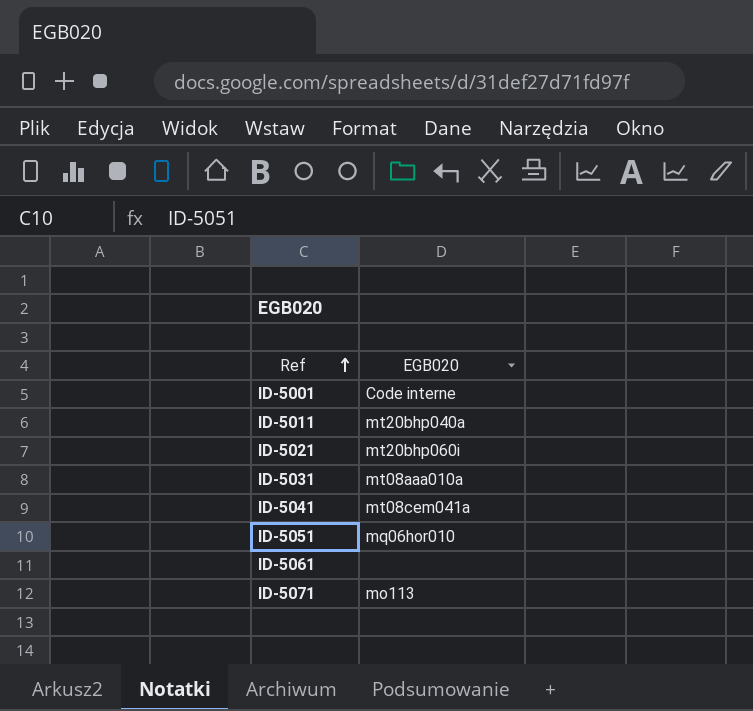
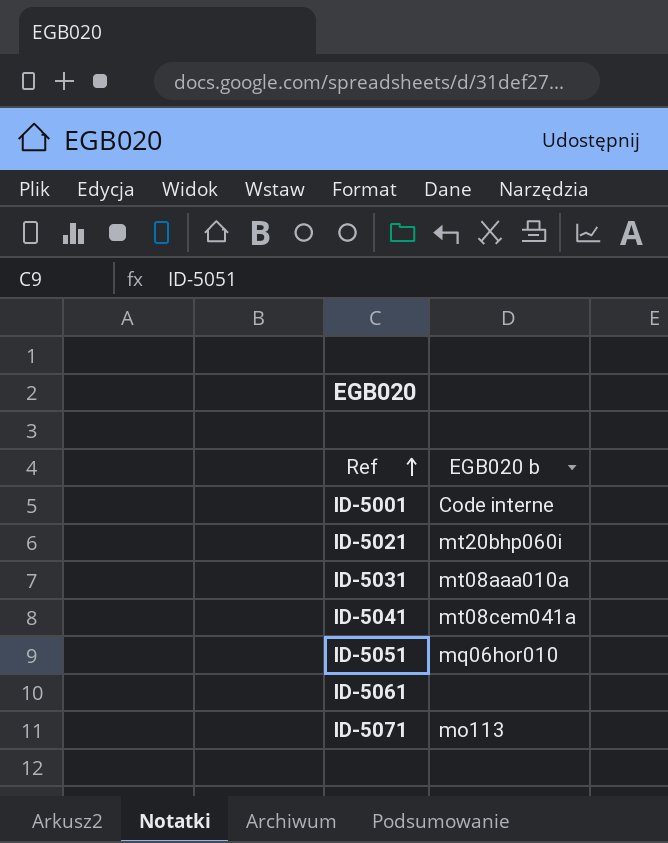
column name: EGB020 -> EGB020 b
row ID-5011: mt20bhp040a -> none

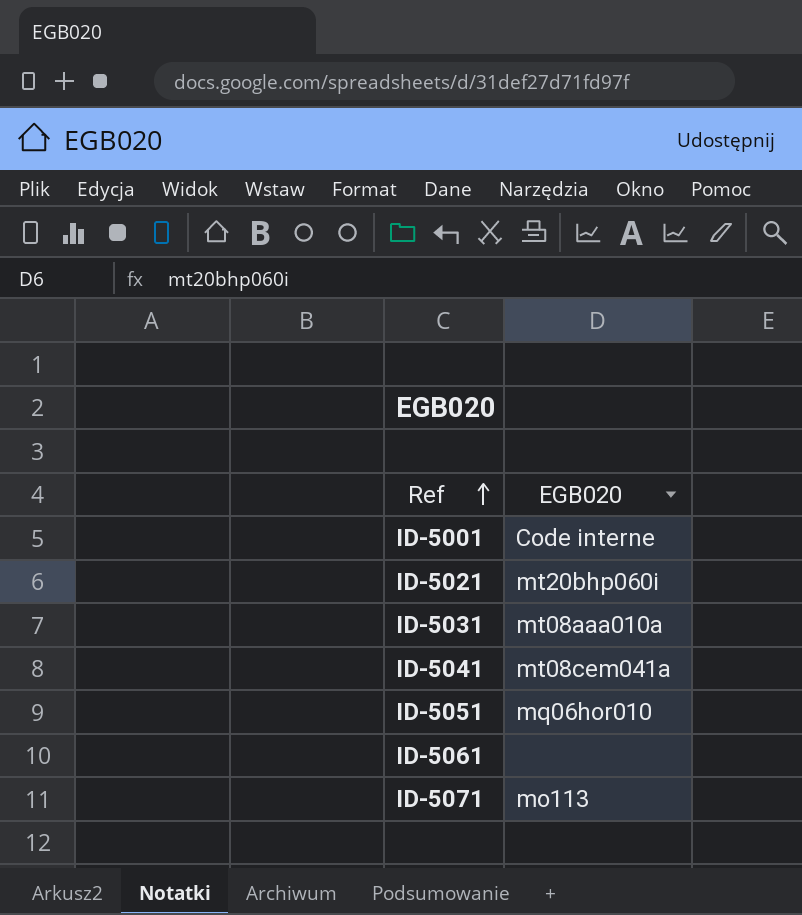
column name: EGB020 b -> EGB020

